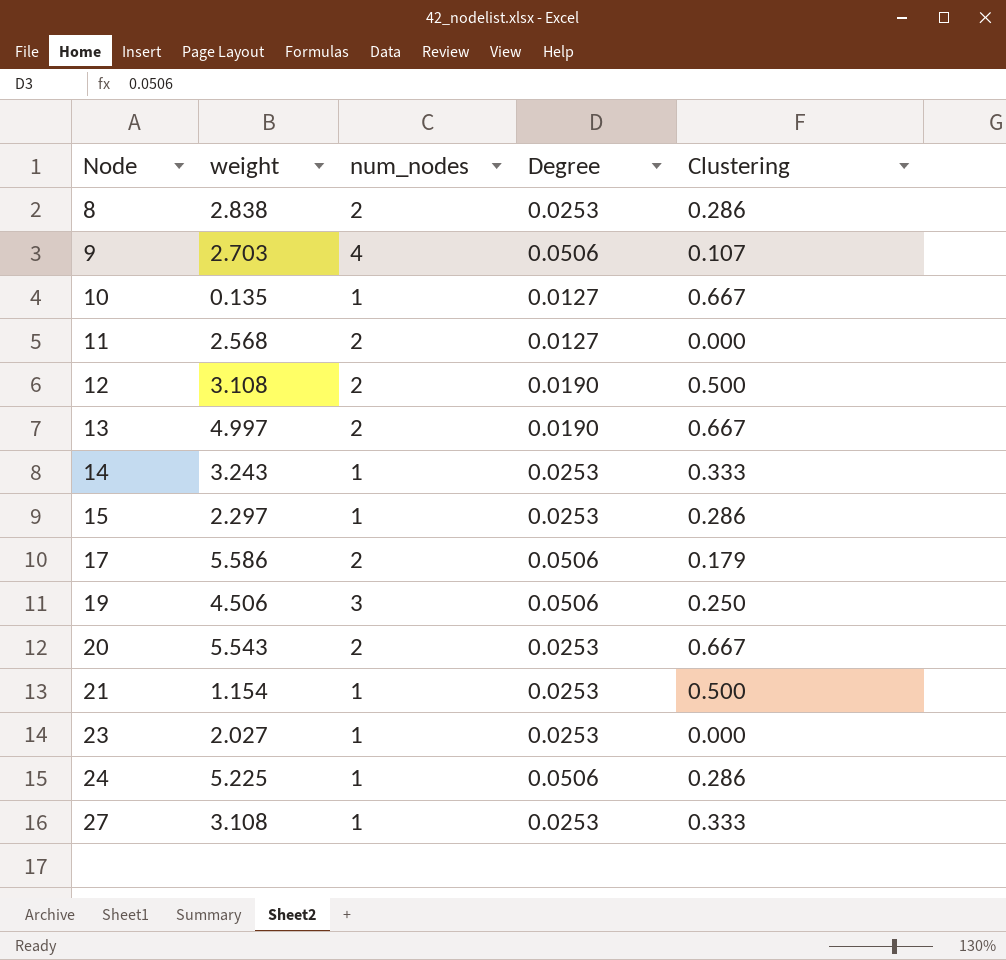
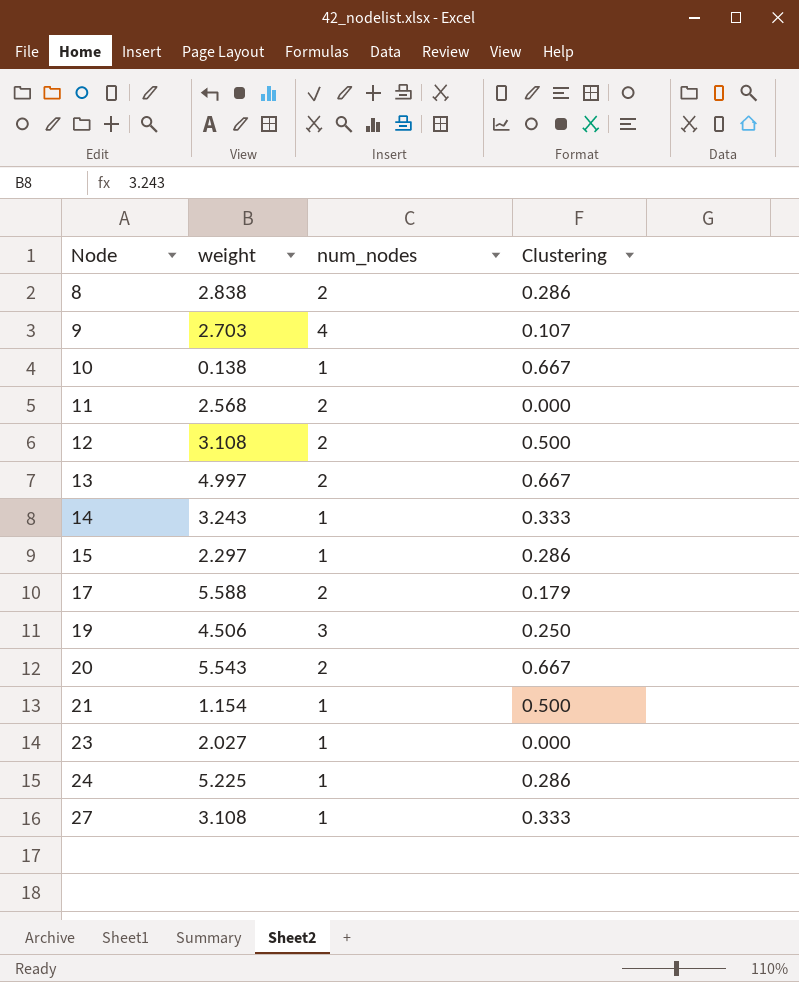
column Degree | position: 4 -> none
10 | weight: 0.135 -> 0.138
17 | weight: 5.586 -> 5.588

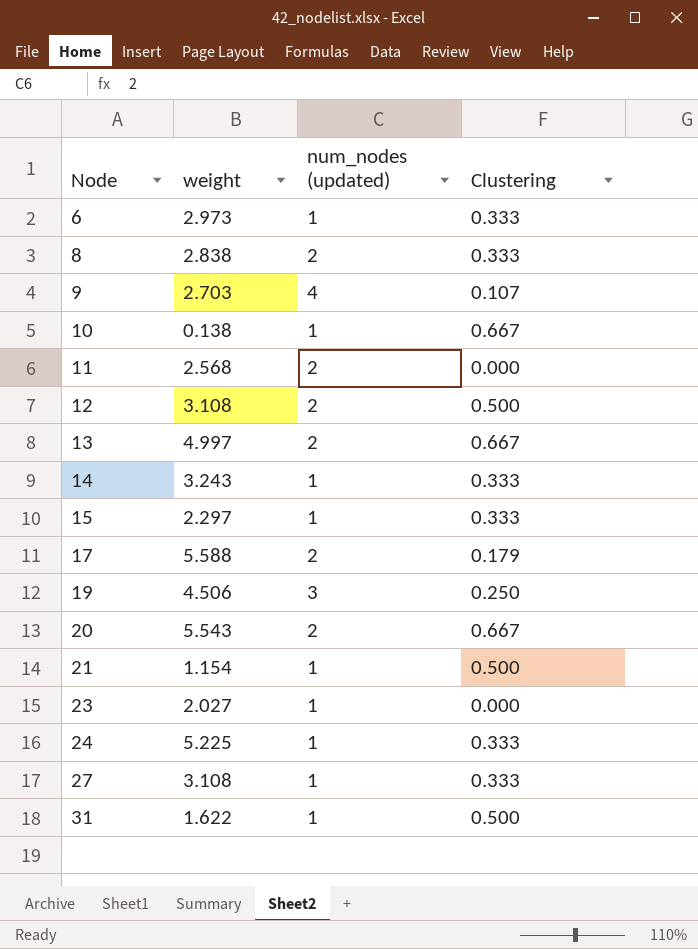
column name: num_nodes -> num_nodes (updated)
row 6: none -> 2.973 | 1 | 0.333
8 | Clustering: 0.286 -> 0.333
15 | Clustering: 0.286 -> 0.333
24 | Clustering: 0.286 -> 0.333
row 31: none -> 1.622 | 1 | 0.500

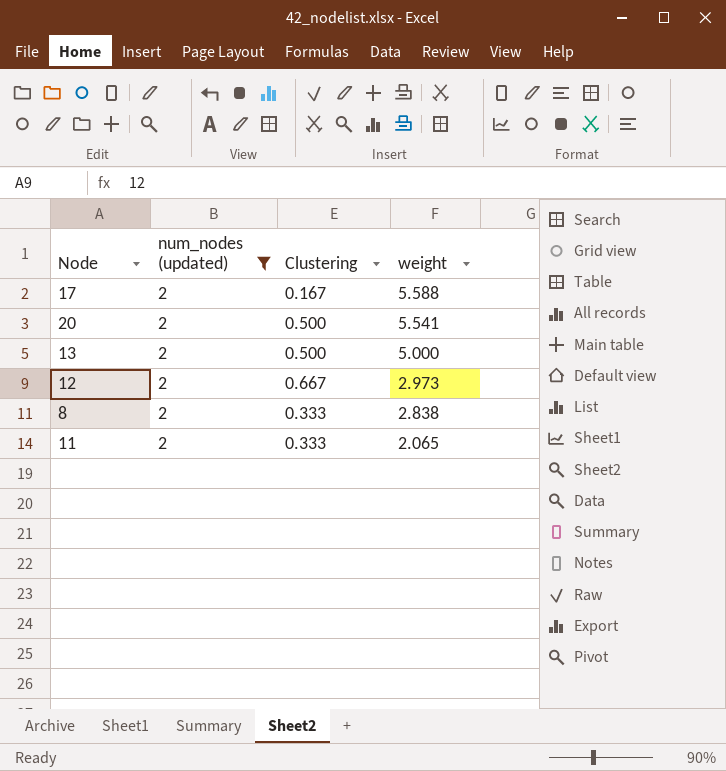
filter: none -> num_nodes (updated) = 2
row order: Node ascending -> weight descending
column weight | position: 2 -> 4
17 | Clustering: 0.179 -> 0.167
20 | Clustering: 0.667 -> 0.500
20 | weight: 5.543 -> 5.541
13 | Clustering: 0.667 -> 0.500
13 | weight: 4.997 -> 5.000
12 | Clustering: 0.500 -> 0.667
12 | weight: 3.108 -> 2.973
11 | Clustering: 0.000 -> 0.333
11 | weight: 2.568 -> 2.065

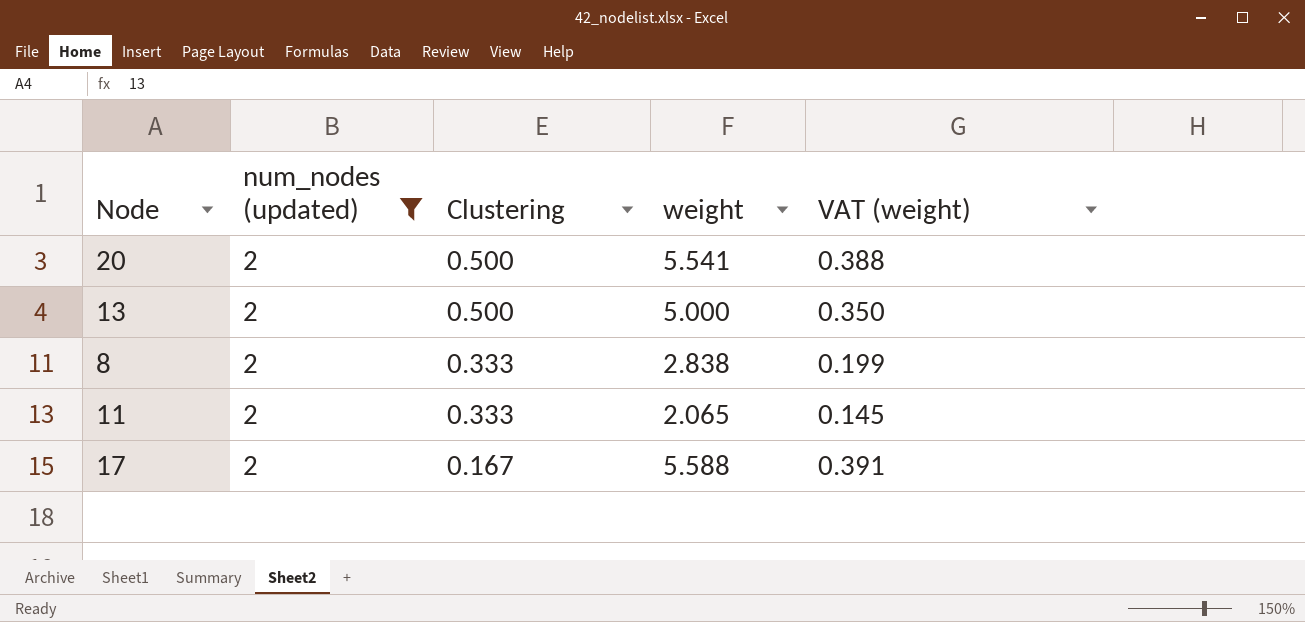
row order: weight descending -> Clustering descending
column VAT (weight) | formula: none -> [weight] * 0.07
row 12: 2 | 0.667 | 2.973 -> none

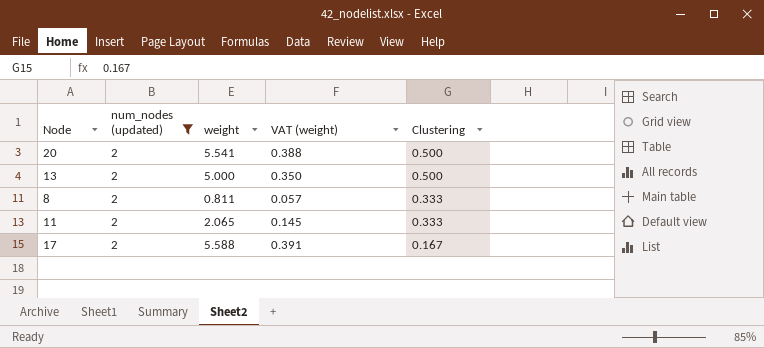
column Clustering | position: 3 -> 5
8 | weight: 2.838 -> 0.811
8 | VAT (weight): 0.199 -> 0.057

